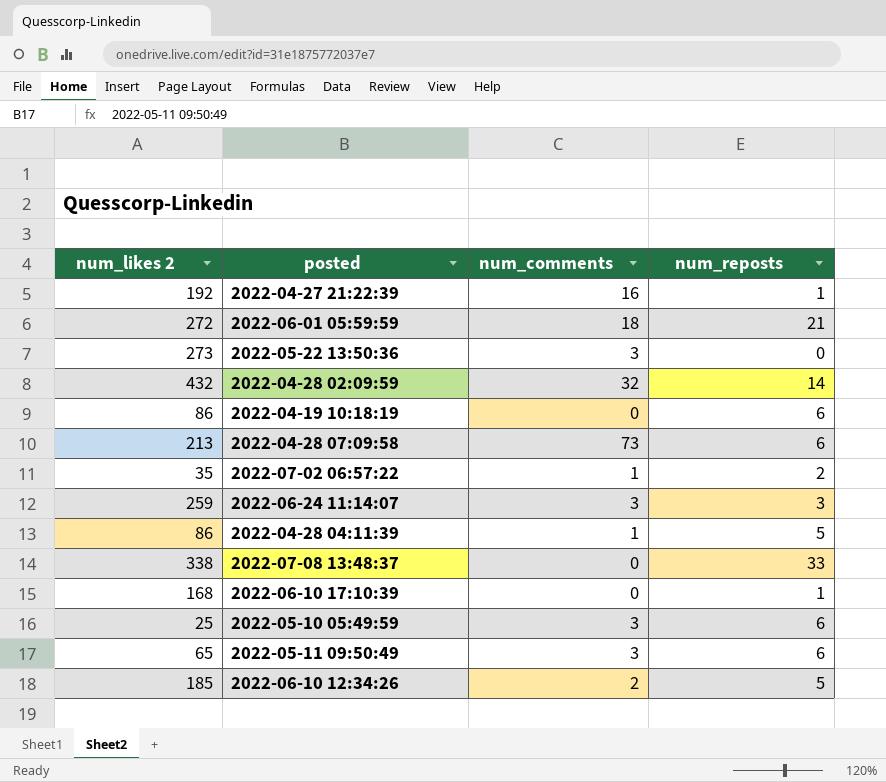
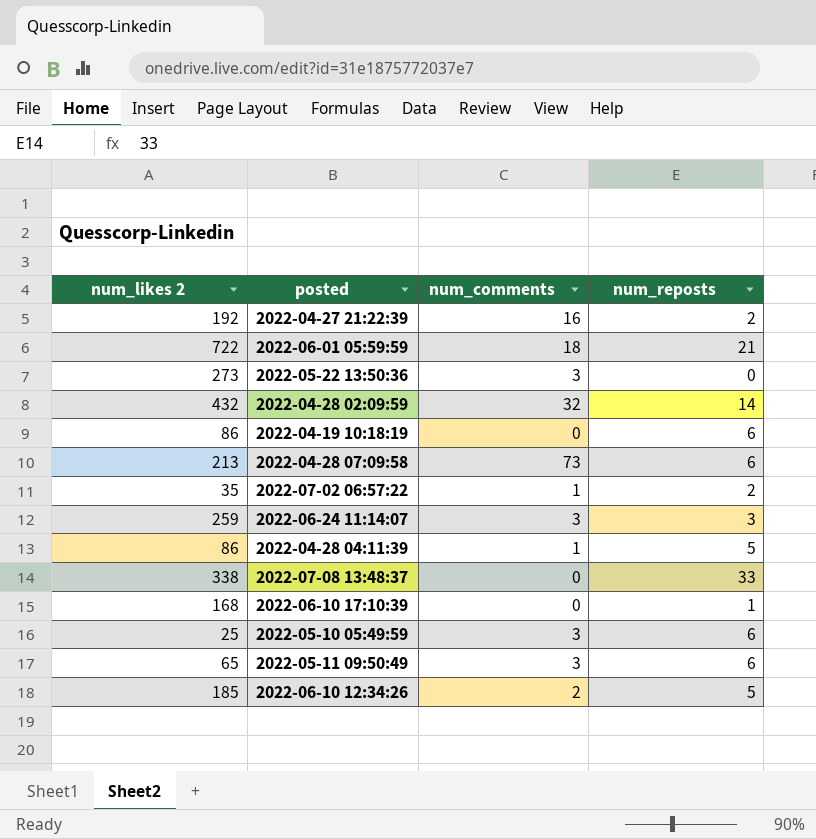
2022-04-27 21:22:39 | num_reposts: 1 -> 2
2022-06-01 05:59:59 | num_likes 2: 272 -> 722

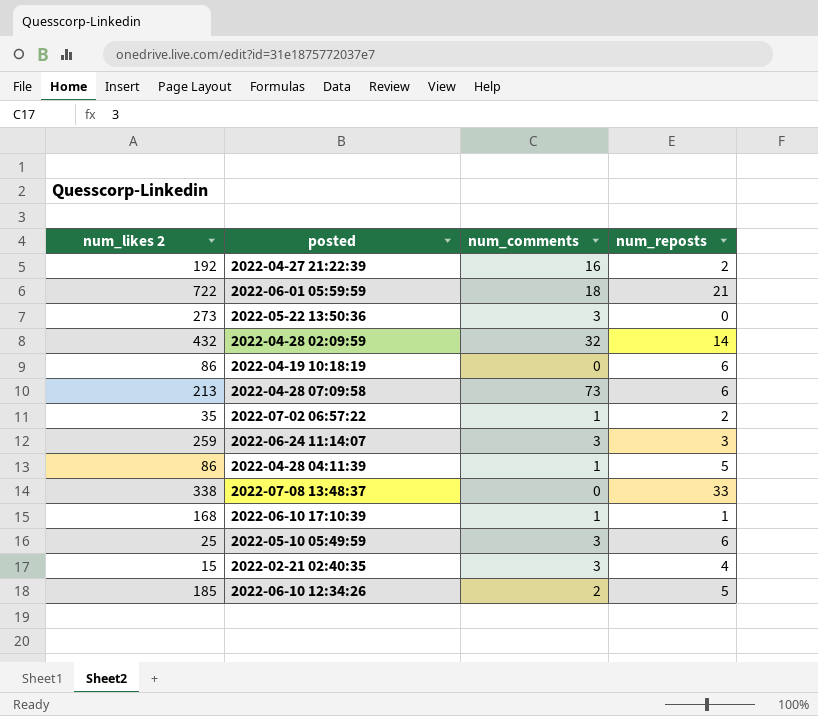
row 2022-05-11 09:50:49: 65 | 3 | 6 -> none
2022-06-10 17:10:39 | num_comments: 0 -> 1
row 2022-02-21 02:40:35: none -> 15 | 3 | 4

